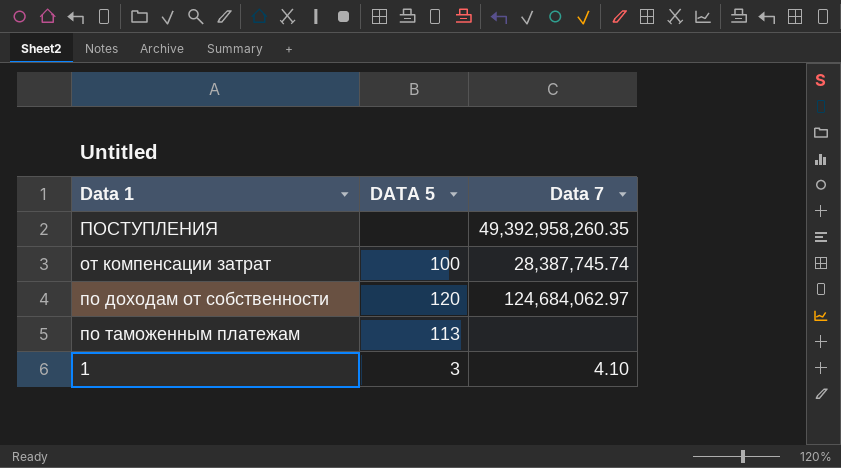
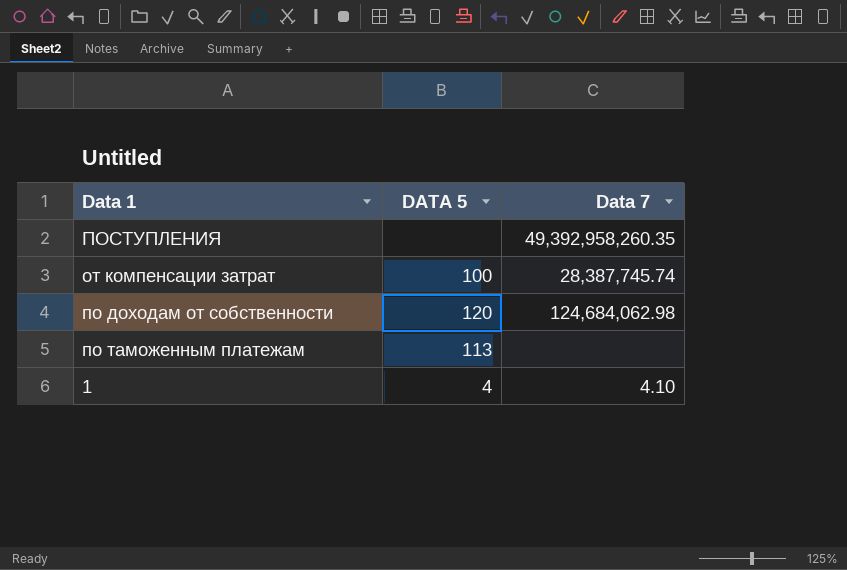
по доходам от собственности | Data 7: 124,684,062.97 -> 124,684,062.98
1 | DATA 5: 3 -> 4

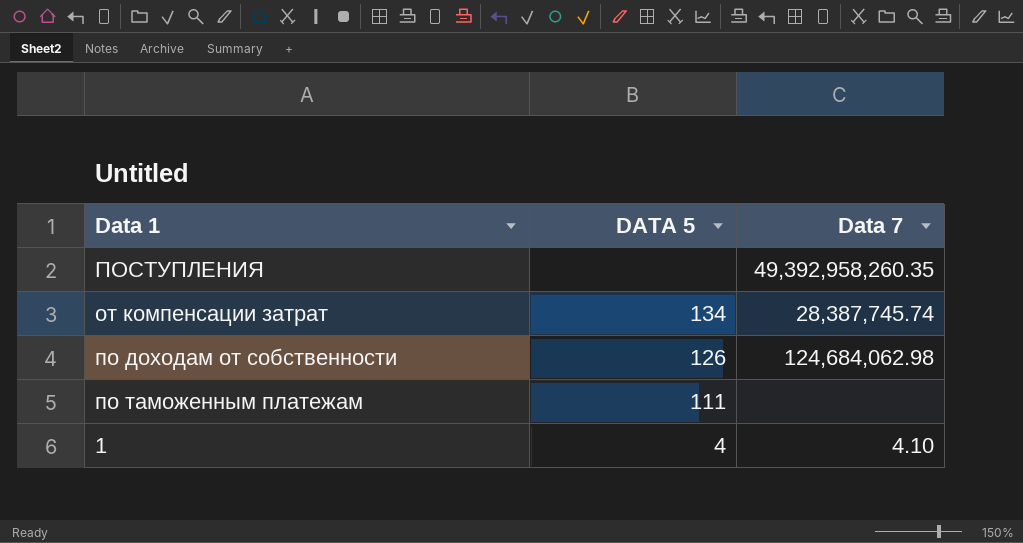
от компенсации затрат | DATA 5: 100 -> 134
по доходам от собственности | DATA 5: 120 -> 126
по таможенным платежам | DATA 5: 113 -> 111

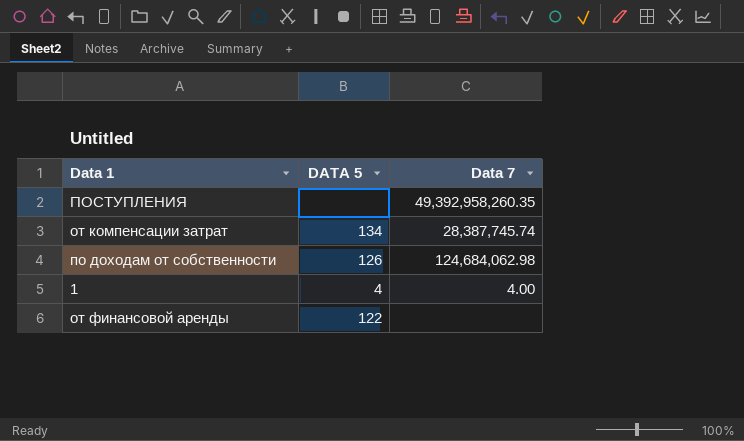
row по таможенным платежам: 111 | none -> none
1 | Data 7: 4.10 -> 4.00
row от финансовой аренды: none -> 122 | none

